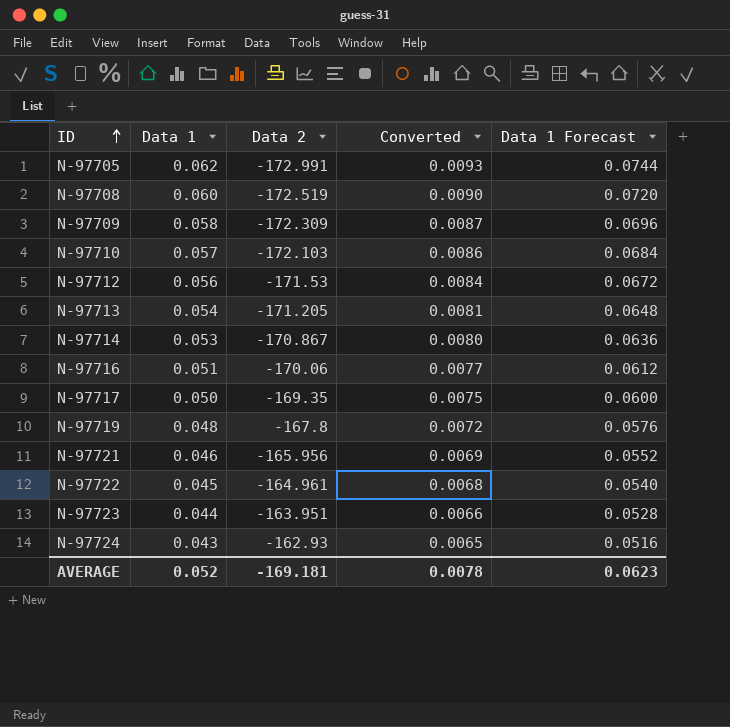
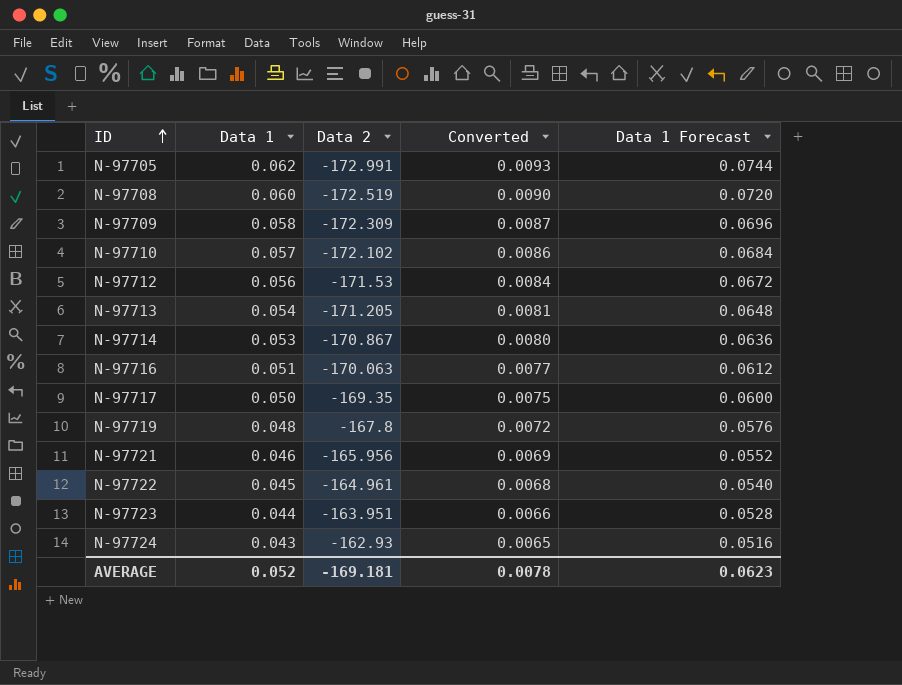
N-97710 | Data 2: -172.103 -> -172.102
N-97716 | Data 2: -170.06 -> -170.063

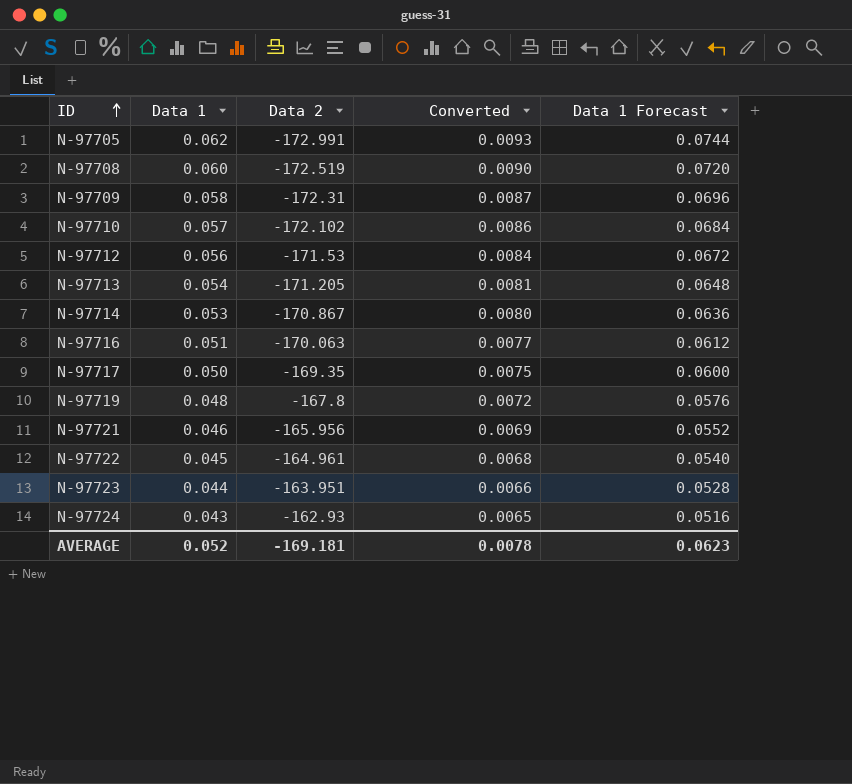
N-97709 | Data 2: -172.309 -> -172.31

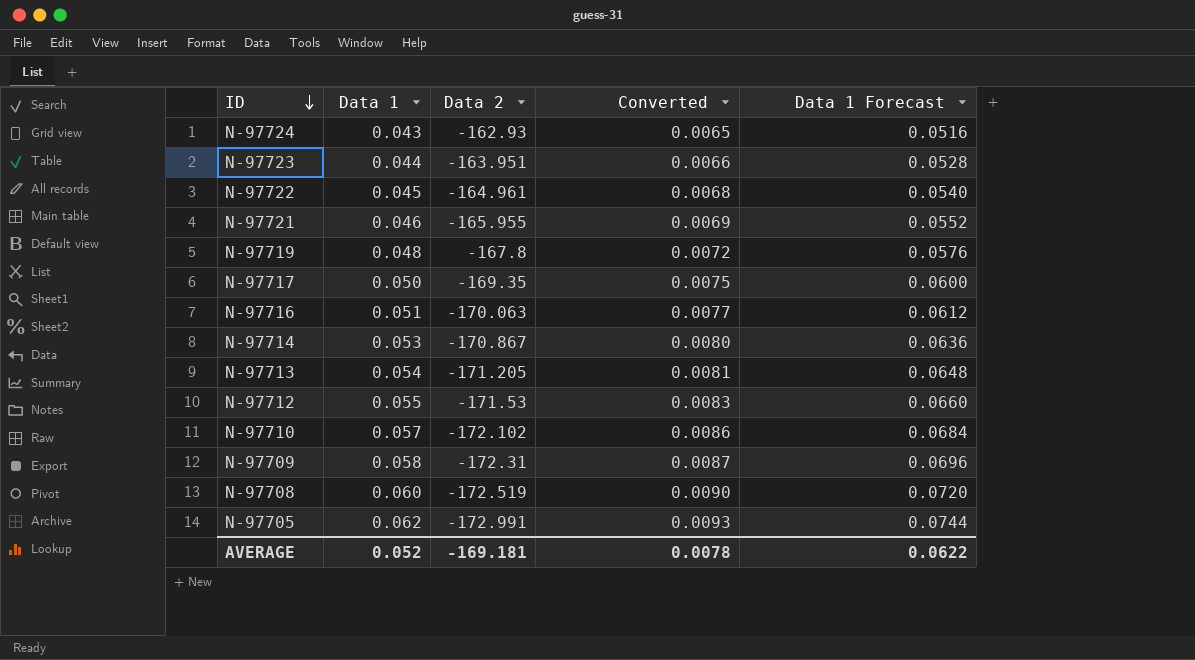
row order: ID ascending -> ID descending
N-97721 | Data 2: -165.956 -> -165.955
N-97712 | Data 1: 0.056 -> 0.055
N-97712 | Converted: 0.0084 -> 0.0083
N-97712 | Data 1 Forecast: 0.0672 -> 0.0660
AVERAGE | Data 1 Forecast: 0.0623 -> 0.0622

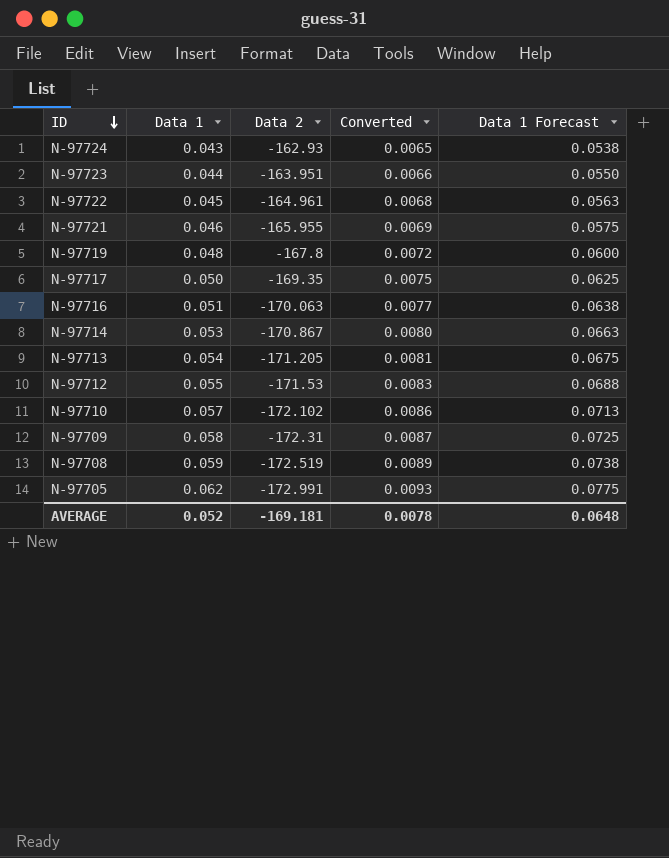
column Data 1 Forecast | formula: [Data 1] * 1.2 -> [Data 1] * 1.25
N-97708 | Data 1: 0.060 -> 0.059
N-97708 | Converted: 0.0090 -> 0.0089
AVERAGE | Data 1 Forecast: 0.0622 -> 0.0648

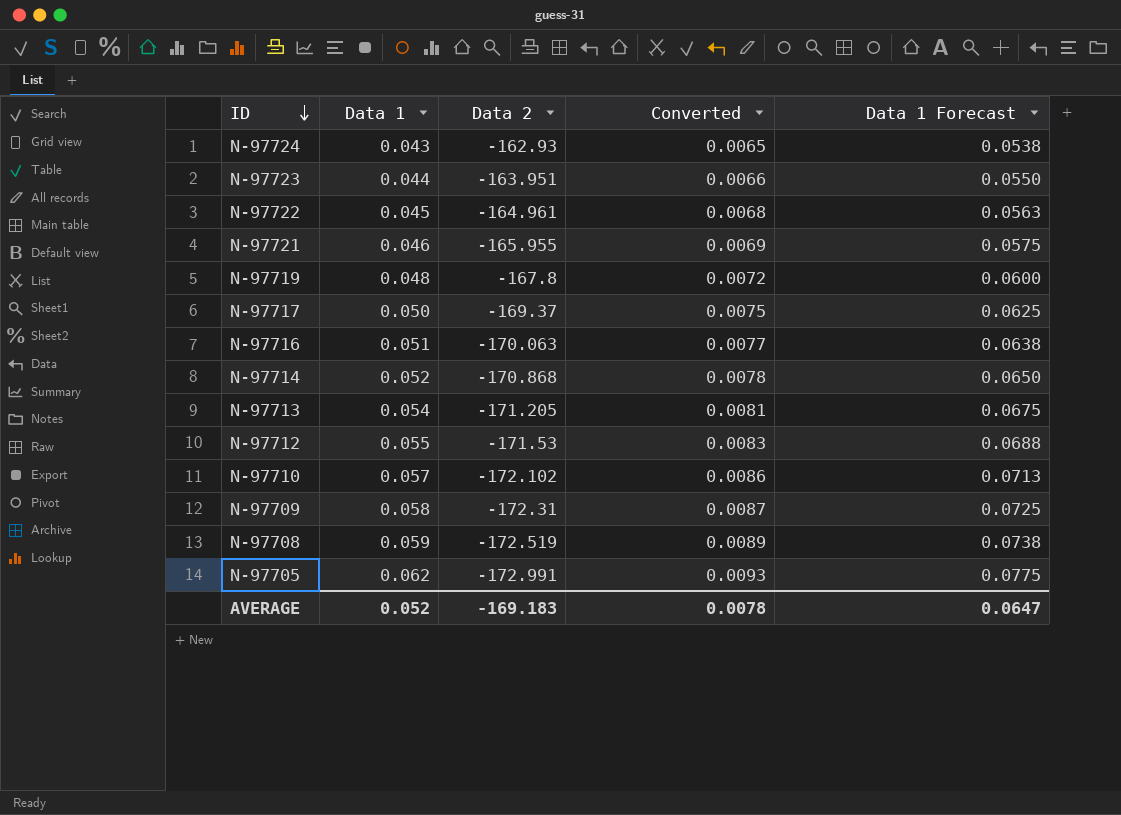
N-97717 | Data 2: -169.35 -> -169.37
N-97714 | Data 1: 0.053 -> 0.052
N-97714 | Data 2: -170.867 -> -170.868
N-97714 | Converted: 0.0080 -> 0.0078
N-97714 | Data 1 Forecast: 0.0663 -> 0.0650
AVERAGE | Data 2: -169.181 -> -169.183
AVERAGE | Data 1 Forecast: 0.0648 -> 0.0647

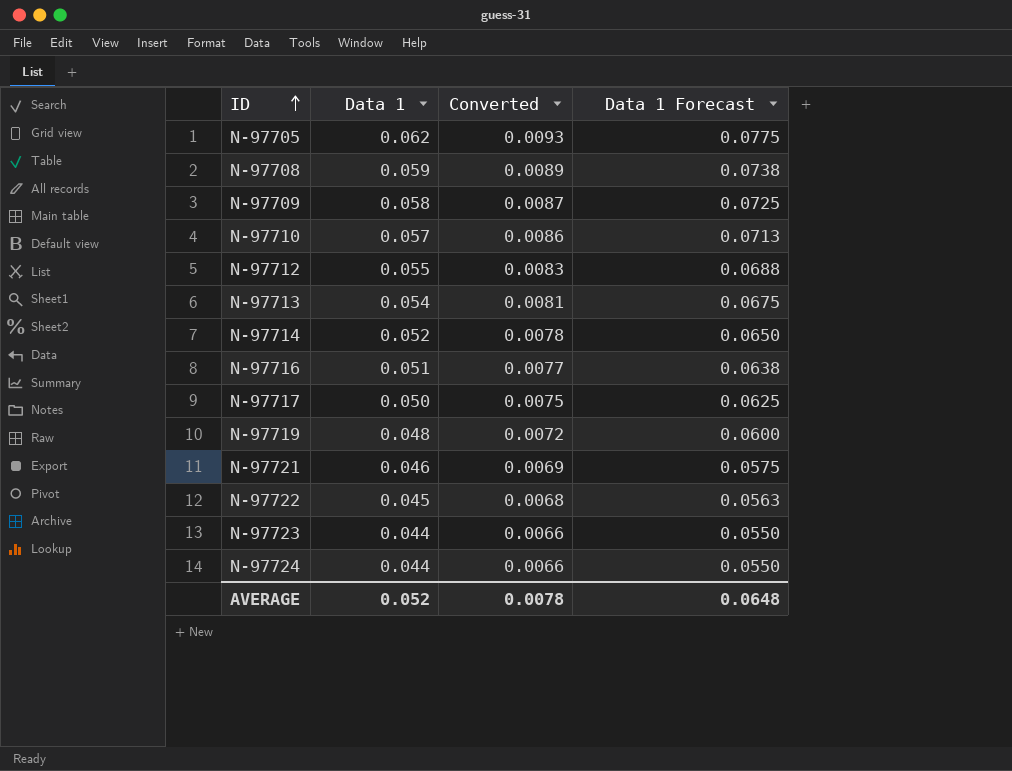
row order: ID descending -> ID ascending
column Data 2 | position: 3 -> none
N-97724 | Data 1: 0.043 -> 0.044
N-97724 | Converted: 0.0065 -> 0.0066
N-97724 | Data 1 Forecast: 0.0538 -> 0.0550
AVERAGE | Data 1 Forecast: 0.0647 -> 0.0648

